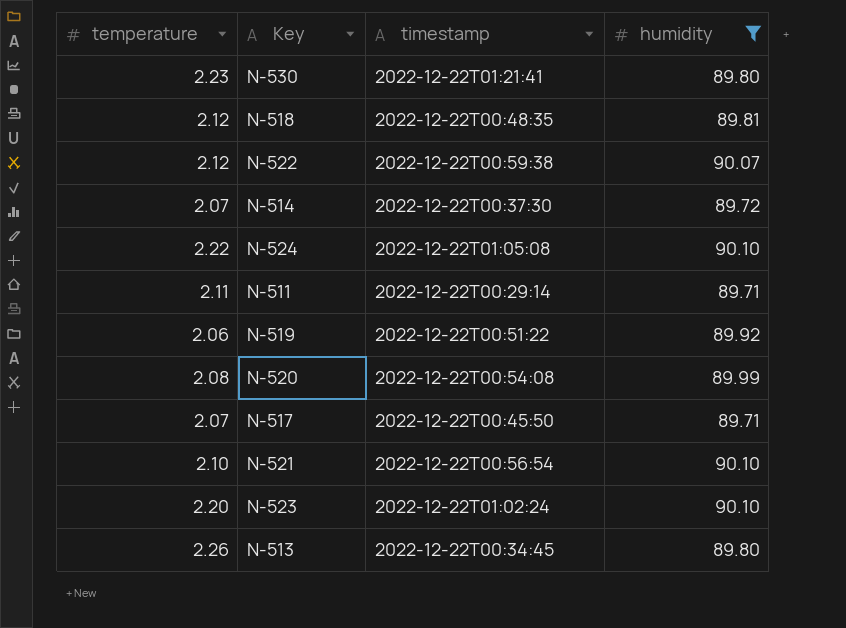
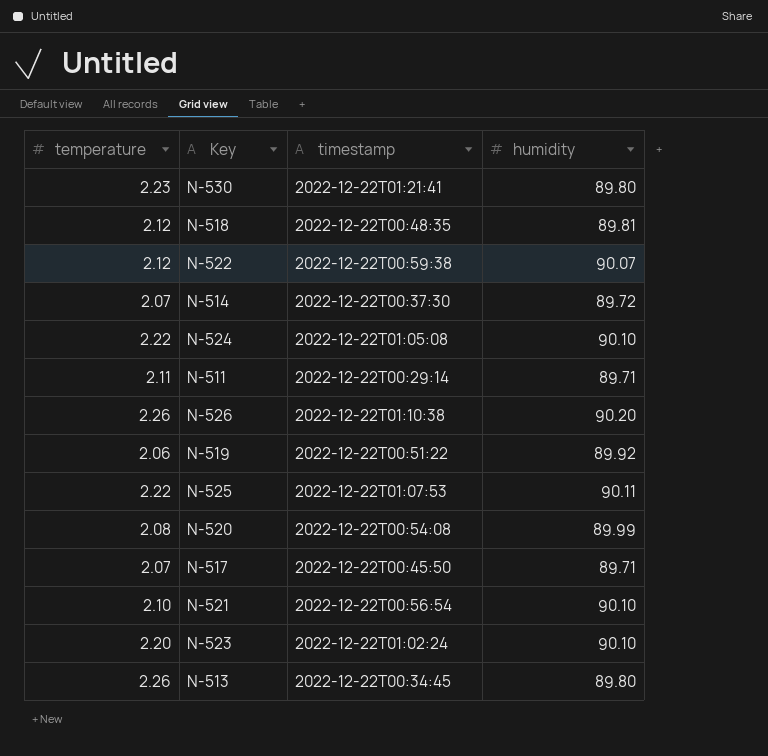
filter: humidity <= 90.10 -> none

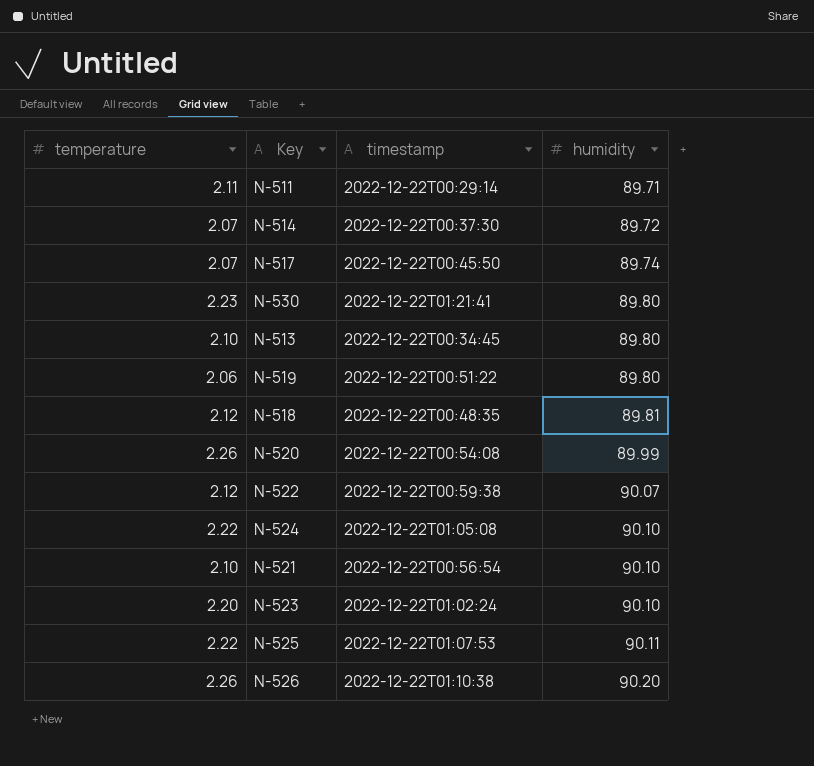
row order: none -> humidity ascending
N-517 | humidity: 89.71 -> 89.74
N-513 | temperature: 2.26 -> 2.10
N-519 | humidity: 89.92 -> 89.80
N-520 | temperature: 2.08 -> 2.26

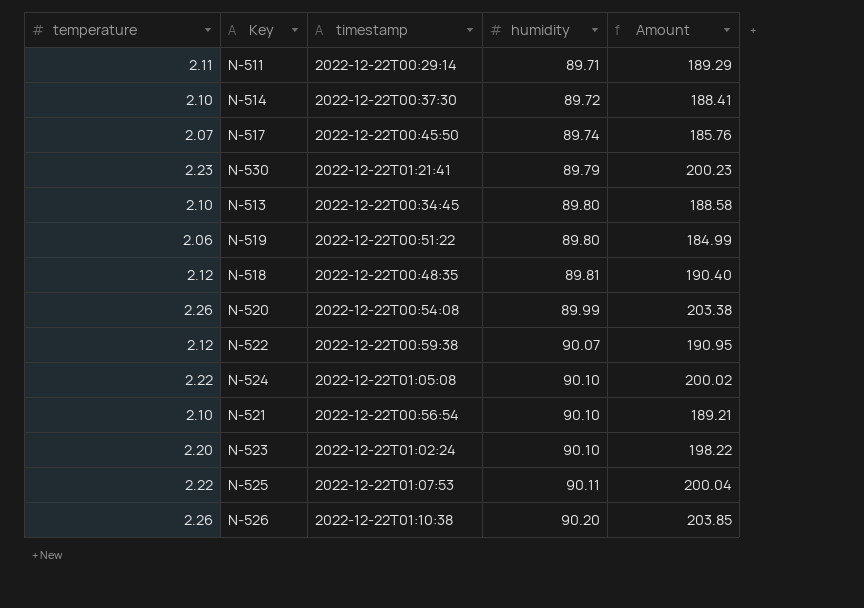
column Amount | formula: none -> [temperature] * [humidity]
N-514 | temperature: 2.07 -> 2.10
N-530 | humidity: 89.80 -> 89.79

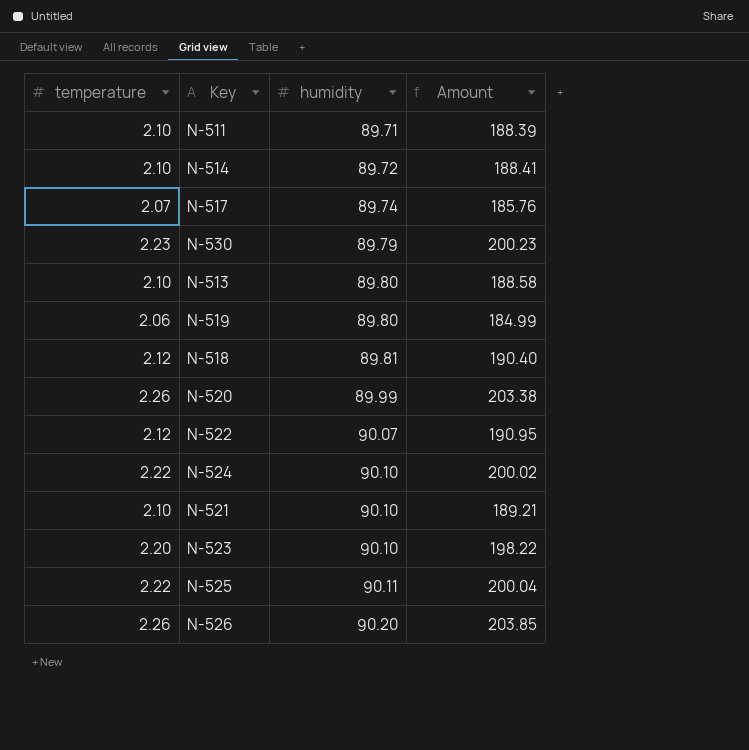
column timestamp | position: 3 -> none
N-511 | temperature: 2.11 -> 2.10
N-511 | Amount: 189.29 -> 188.39

